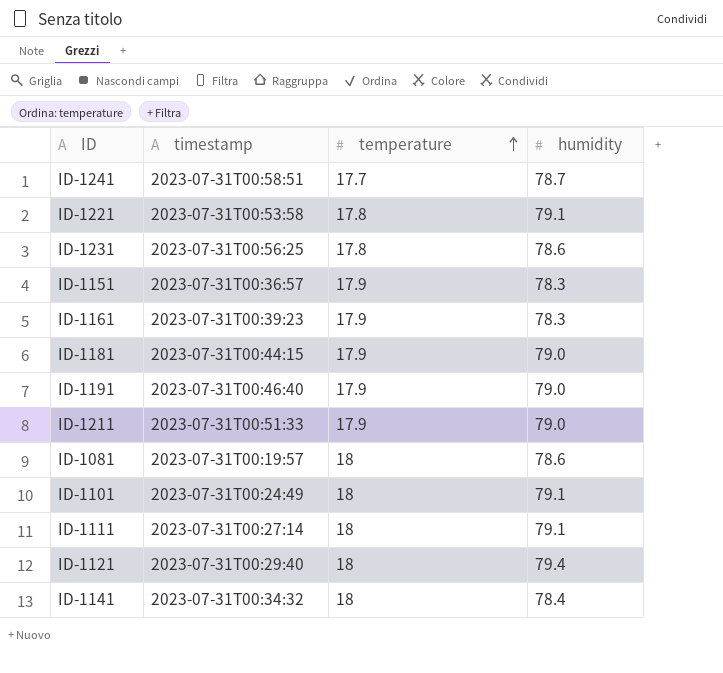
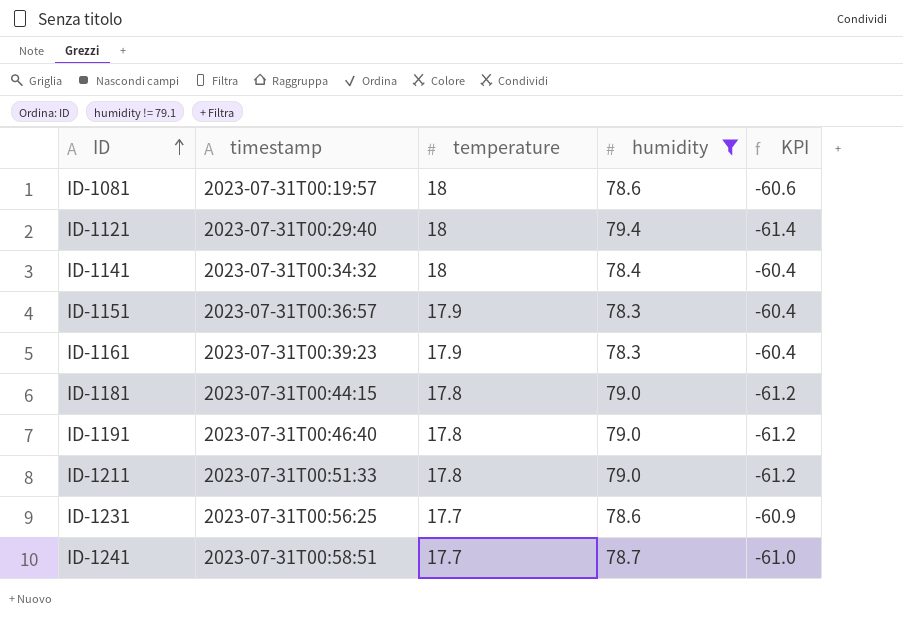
filter: none -> humidity != 79.1
row order: temperature ascending -> ID ascending
column KPI | formula: none -> [temperature] - [humidity]
ID-1181 | temperature: 17.9 -> 17.8
ID-1191 | temperature: 17.9 -> 17.8
ID-1211 | temperature: 17.9 -> 17.8
ID-1231 | temperature: 17.8 -> 17.7

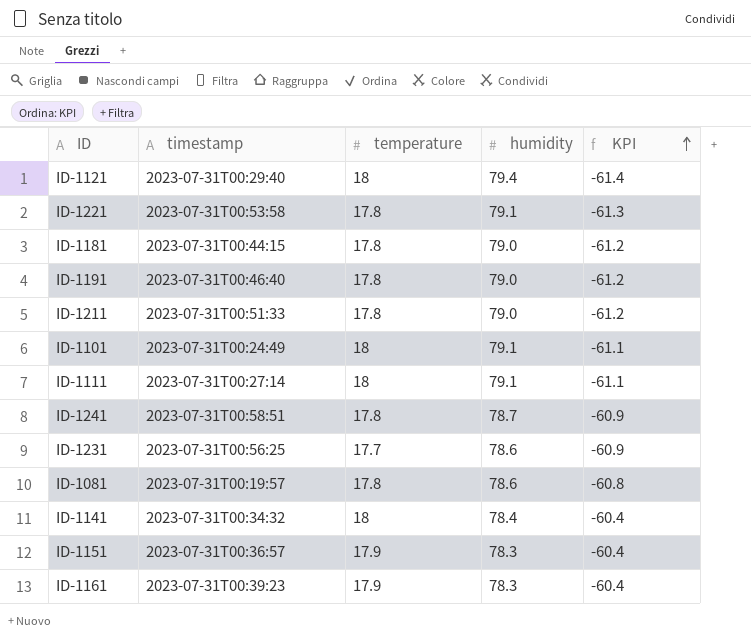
filter: humidity != 79.1 -> none
row order: ID ascending -> KPI ascending
ID-1241 | temperature: 17.7 -> 17.8
ID-1241 | KPI: -61.0 -> -60.9
ID-1081 | temperature: 18 -> 17.8
ID-1081 | KPI: -60.6 -> -60.8

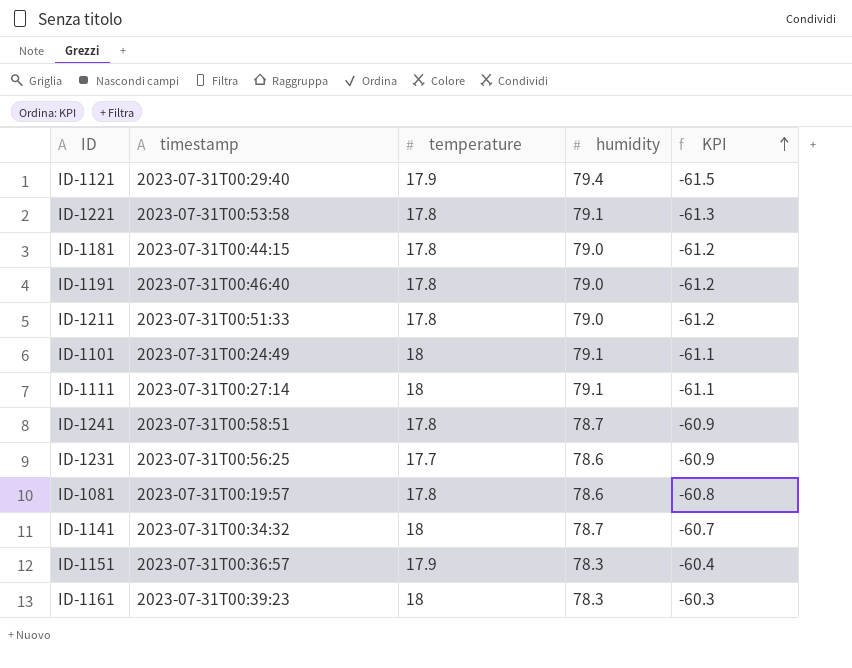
ID-1121 | temperature: 18 -> 17.9
ID-1121 | KPI: -61.4 -> -61.5
ID-1141 | humidity: 78.4 -> 78.7
ID-1141 | KPI: -60.4 -> -60.7
ID-1161 | temperature: 17.9 -> 18
ID-1161 | KPI: -60.4 -> -60.3

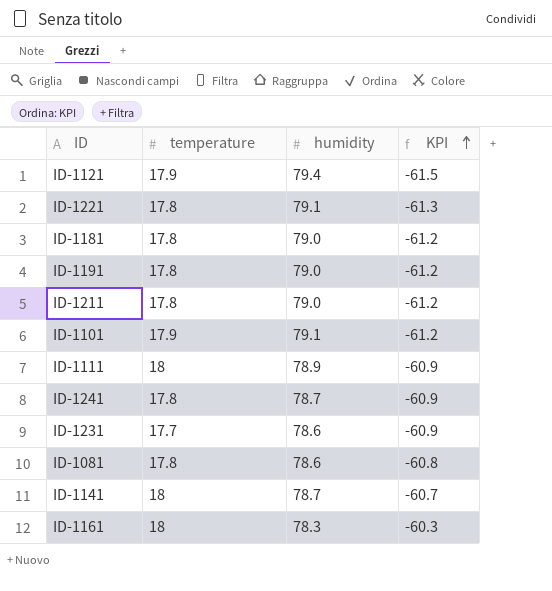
column timestamp | position: 2 -> none
row ID-1151: 2023-07-31T00:36:57 | 17.9 | 78.3 | -60.4 -> none
ID-1101 | temperature: 18 -> 17.9
ID-1101 | KPI: -61.1 -> -61.2
ID-1111 | humidity: 79.1 -> 78.9
ID-1111 | KPI: -61.1 -> -60.9

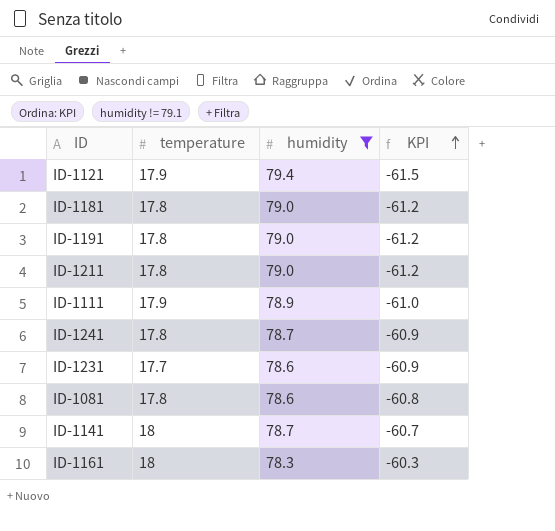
filter: none -> humidity != 79.1
ID-1111 | temperature: 18 -> 17.9
ID-1111 | KPI: -60.9 -> -61.0

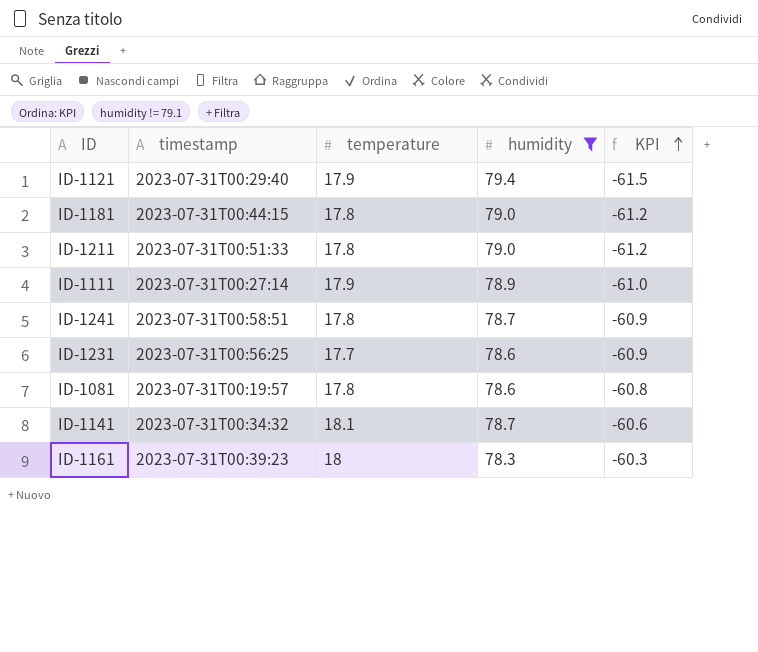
column timestamp | position: none -> 2
row ID-1191: 17.8 | 79.0 | -61.2 -> none
ID-1141 | temperature: 18 -> 18.1
ID-1141 | KPI: -60.7 -> -60.6

